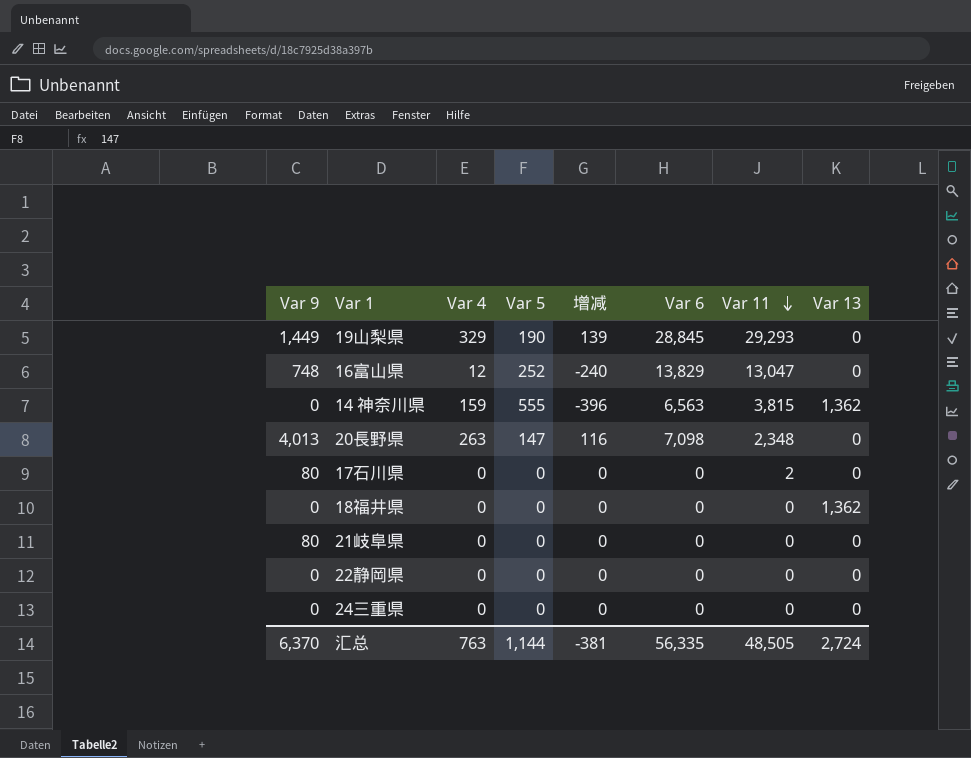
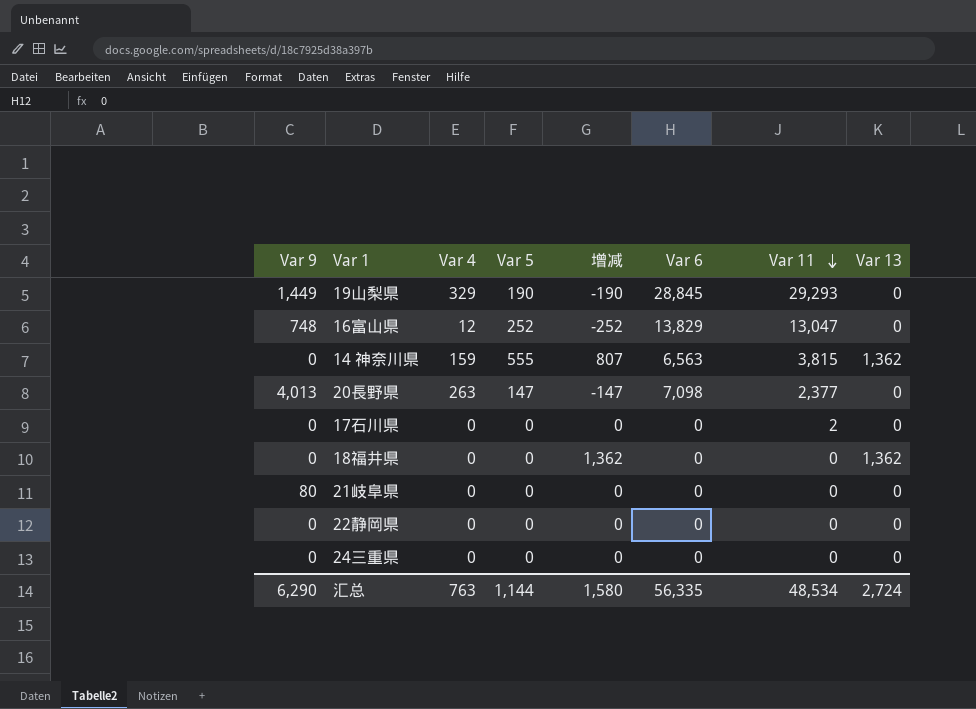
column 增减 | formula: [Var 4] - [Var 5] -> [Var 13] - [Var 5]
20長野県 | Var 11: 2,348 -> 2,377
17石川県 | Var 9: 80 -> 0
汇总 | Var 9: 6,370 -> 6,290
汇总 | 增减: -381 -> 1,580
汇总 | Var 11: 48,505 -> 48,534

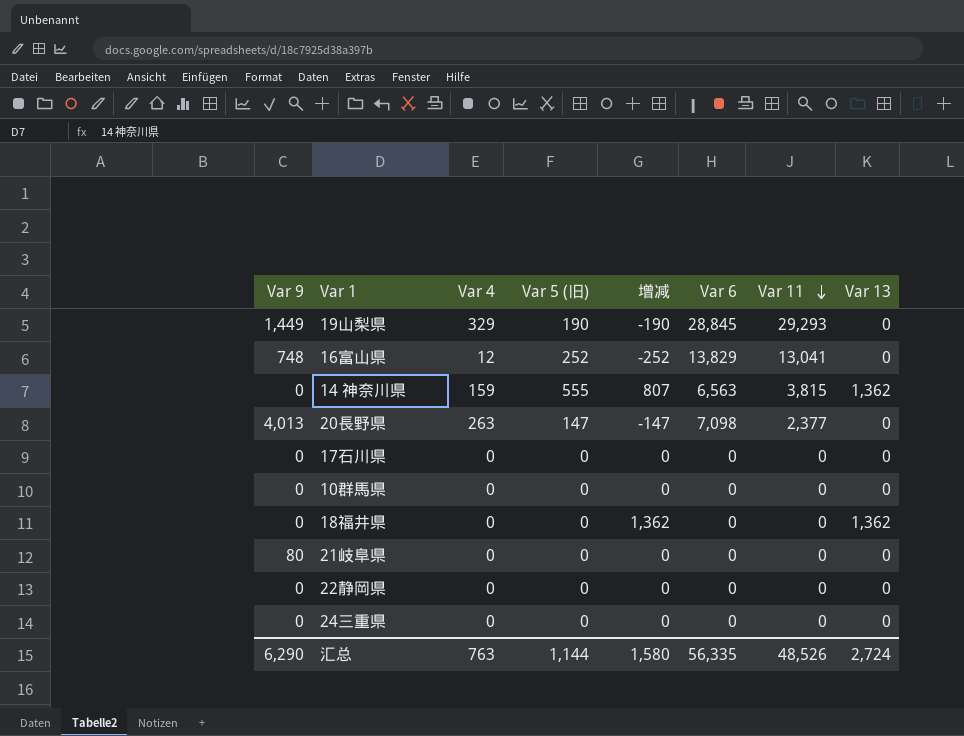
column name: Var 5 -> Var 5 (旧)
16富山県 | Var 11: 13,047 -> 13,041
17石川県 | Var 11: 2 -> 0
row 10群馬県: none -> 0 | 0 | 0 | 0 | 0 | 0 | 0
汇总 | Var 11: 48,534 -> 48,526

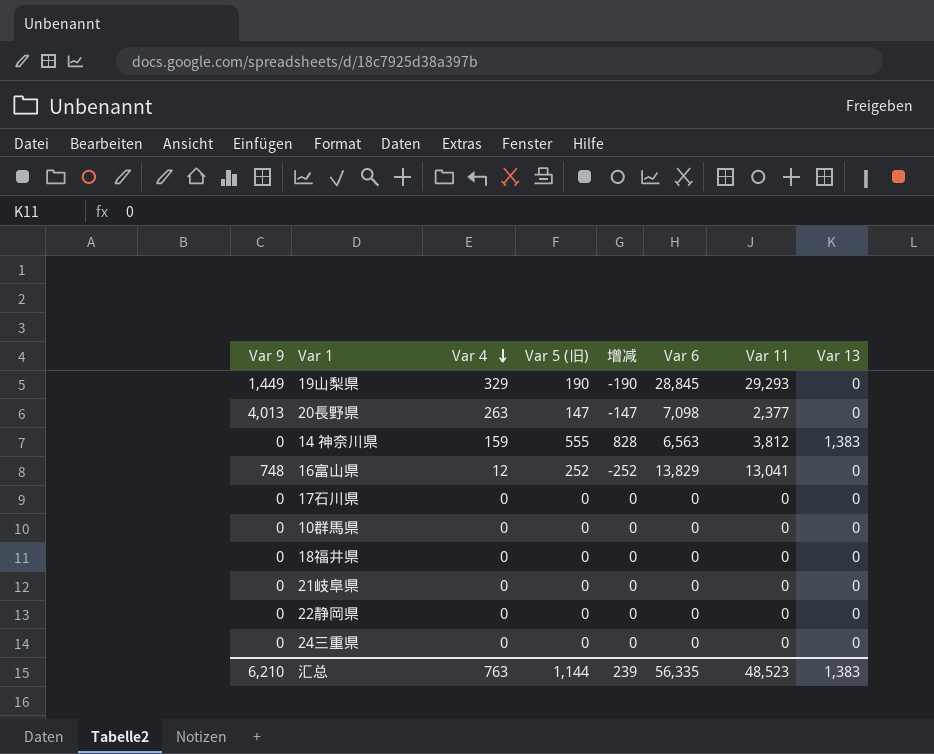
row order: Var 11 descending -> Var 4 descending
14 神奈川県 | 增减: 807 -> 828
14 神奈川県 | Var 11: 3,815 -> 3,812
14 神奈川県 | Var 13: 1,362 -> 1,383
18福井県 | 增减: 1,362 -> 0
18福井県 | Var 13: 1,362 -> 0
21岐阜県 | Var 9: 80 -> 0
汇总 | Var 9: 6,290 -> 6,210
汇总 | 增减: 1,580 -> 239
汇总 | Var 11: 48,526 -> 48,523
汇总 | Var 13: 2,724 -> 1,383

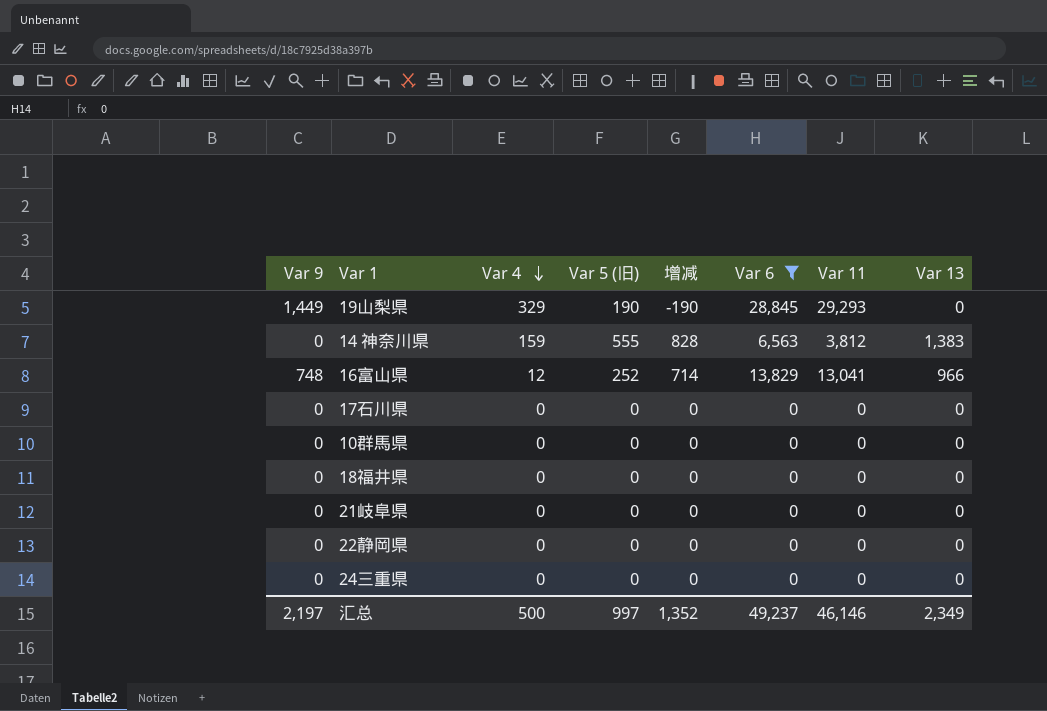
filter: none -> Var 6 != 7,098
16富山県 | 增减: -252 -> 714
16富山県 | Var 13: 0 -> 966
汇总 | Var 9: 6,210 -> 2,197
汇总 | Var 4: 763 -> 500
汇总 | Var 5 (旧): 1,144 -> 997
汇总 | 增减: 239 -> 1,352
汇总 | Var 6: 56,335 -> 49,237
汇总 | Var 11: 48,523 -> 46,146
汇总 | Var 13: 1,383 -> 2,349

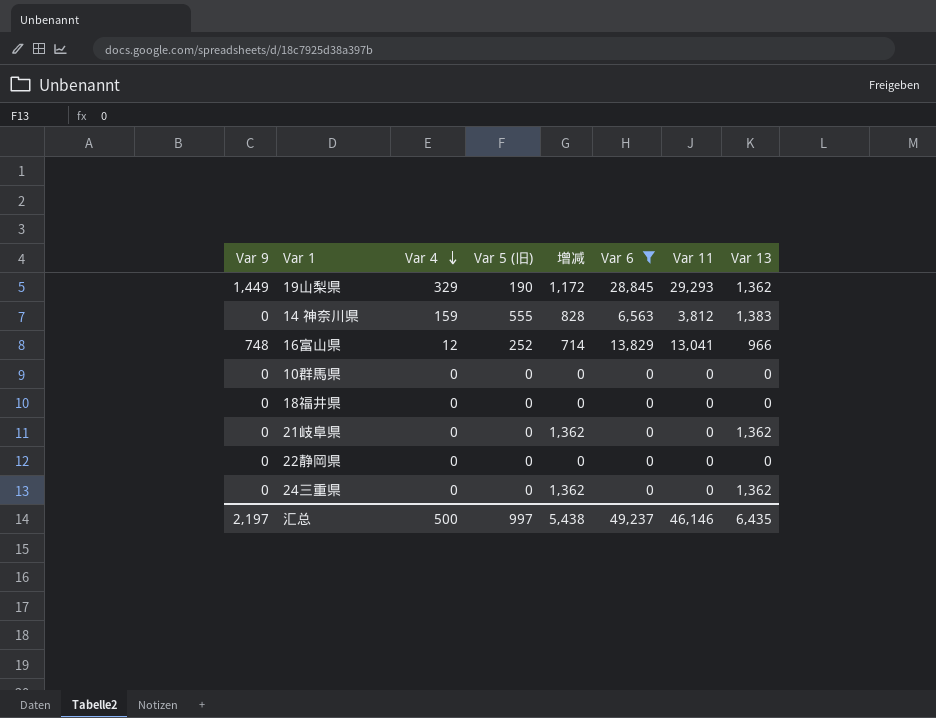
row 17石川県: 0 | 0 | 0 | 0 | 0 | 0 | 0 -> none
19山梨県 | 增减: -190 -> 1,172
19山梨県 | Var 13: 0 -> 1,362
21岐阜県 | 增减: 0 -> 1,362
21岐阜県 | Var 13: 0 -> 1,362
24三重県 | 增减: 0 -> 1,362
24三重県 | Var 13: 0 -> 1,362
汇总 | 增减: 1,352 -> 5,438
汇总 | Var 13: 2,349 -> 6,435

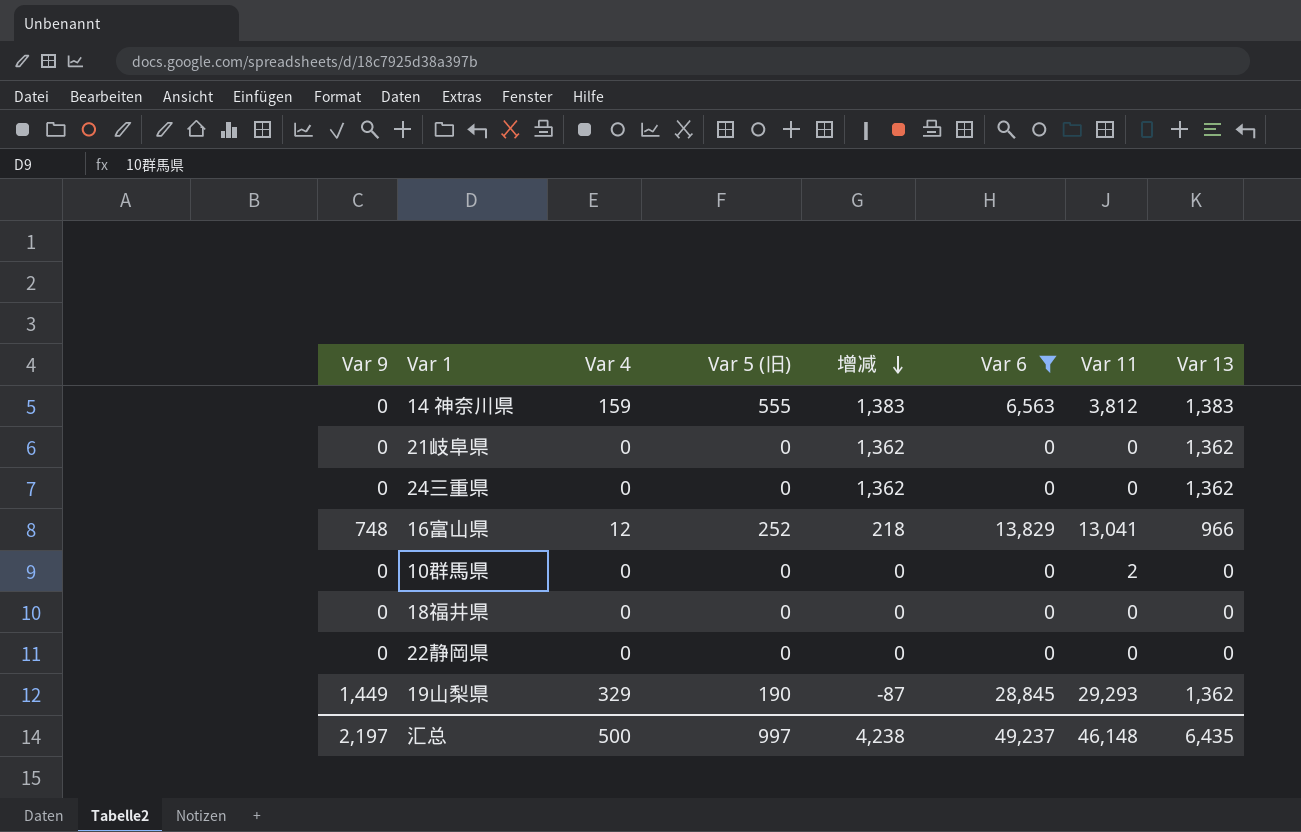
row order: Var 4 descending -> 增减 descending
column 增减 | formula: [Var 13] - [Var 5 (旧)] -> [Var 13] - [Var 9]
10群馬県 | Var 11: 0 -> 2
汇总 | 增减: 5,438 -> 4,238
汇总 | Var 11: 46,146 -> 46,148

